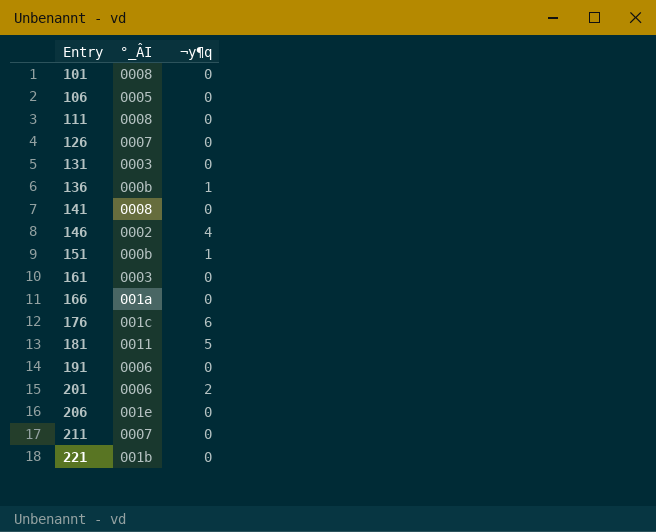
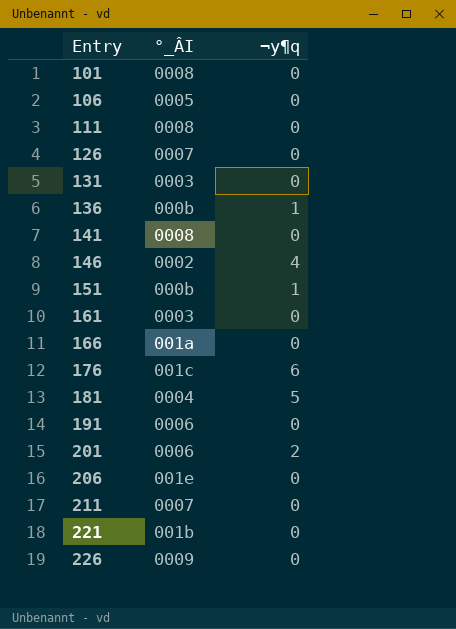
181 | °_ÂI: 0011 -> 0004
row 226: none -> 0009 | 0

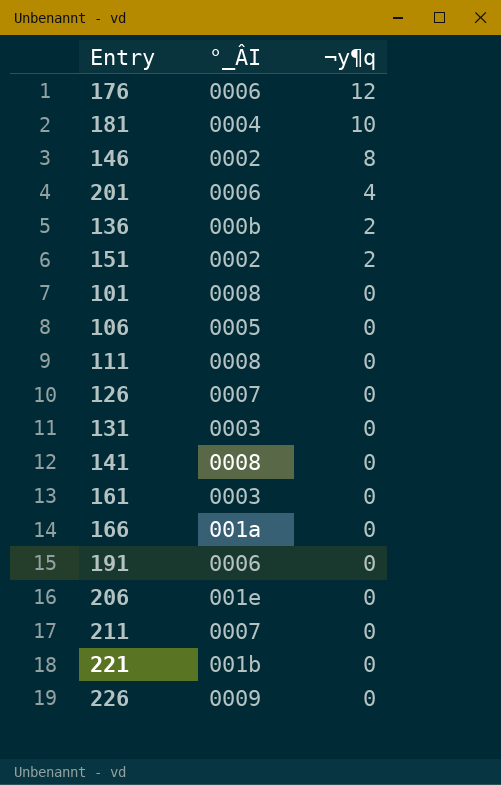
row order: Entry ascending -> ¬y¶q descending
176 | °_ÂI: 001c -> 0006
176 | ¬y¶q: 6 -> 12
181 | ¬y¶q: 5 -> 10
146 | ¬y¶q: 4 -> 8
201 | ¬y¶q: 2 -> 4
136 | ¬y¶q: 1 -> 2
151 | °_ÂI: 000b -> 0002
151 | ¬y¶q: 1 -> 2

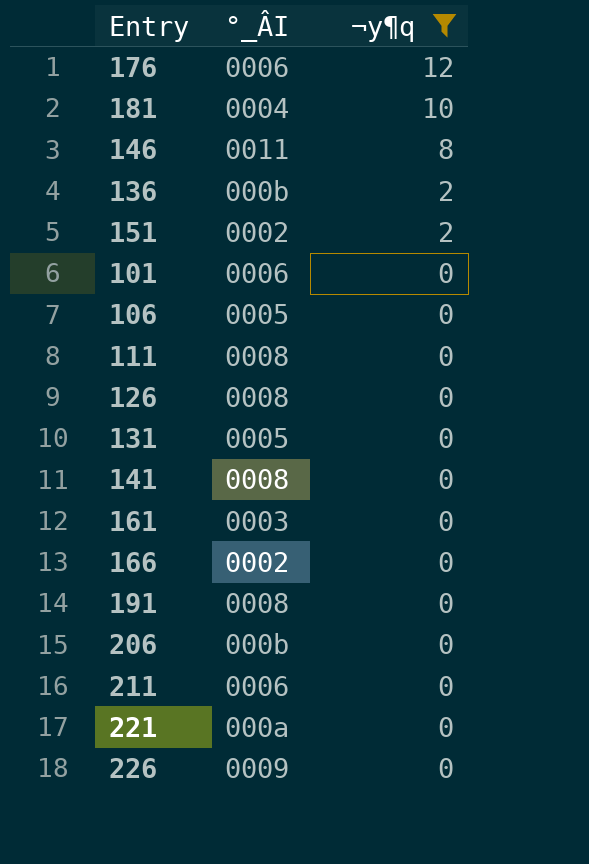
filter: none -> ¬y¶q != 4
146 | °_ÂI: 0002 -> 0011
101 | °_ÂI: 0008 -> 0006
126 | °_ÂI: 0007 -> 0008
131 | °_ÂI: 0003 -> 0005
166 | °_ÂI: 001a -> 0002
191 | °_ÂI: 0006 -> 0008
206 | °_ÂI: 001e -> 000b
211 | °_ÂI: 0007 -> 0006
221 | °_ÂI: 001b -> 000a

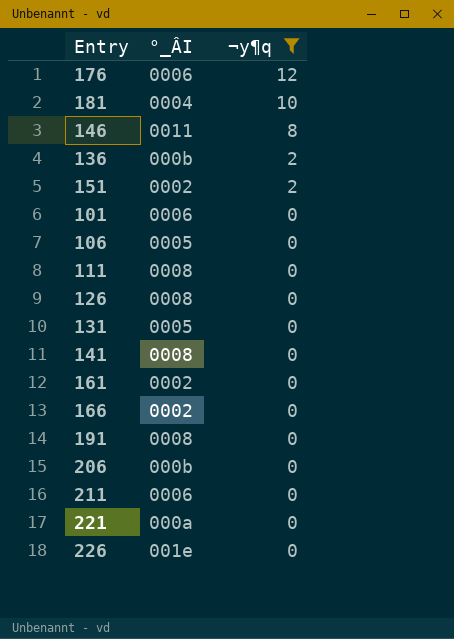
161 | °_ÂI: 0003 -> 0002
226 | °_ÂI: 0009 -> 001e

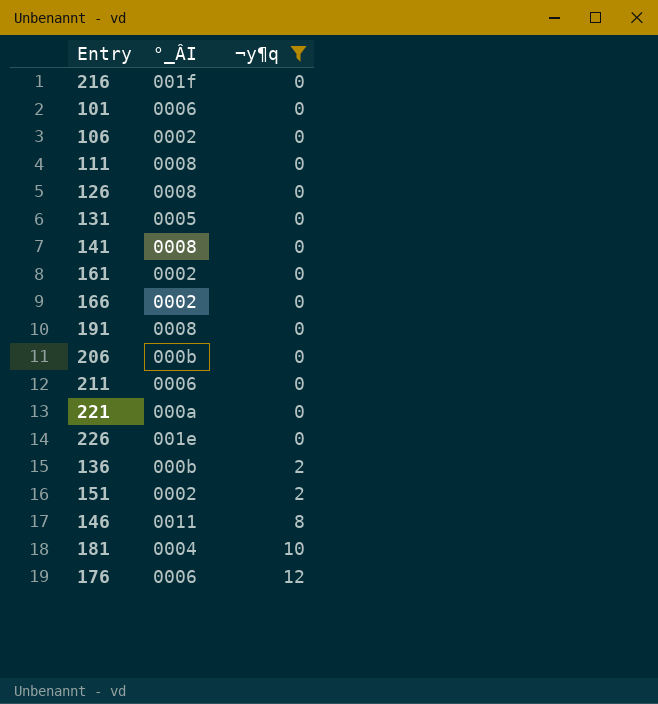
row order: ¬y¶q descending -> ¬y¶q ascending
row 216: none -> 001f | 0
106 | °_ÂI: 0005 -> 0002

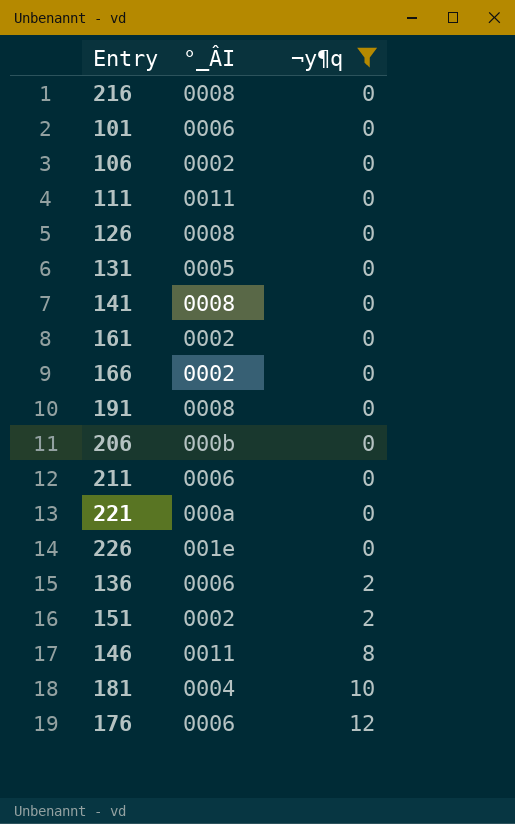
216 | °_ÂI: 001f -> 0008
111 | °_ÂI: 0008 -> 0011
136 | °_ÂI: 000b -> 0006

